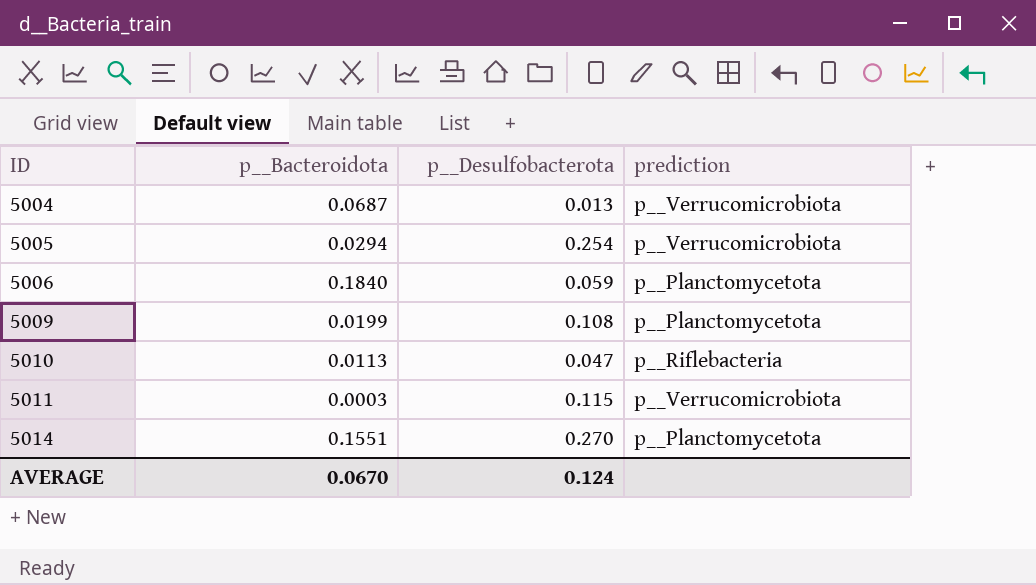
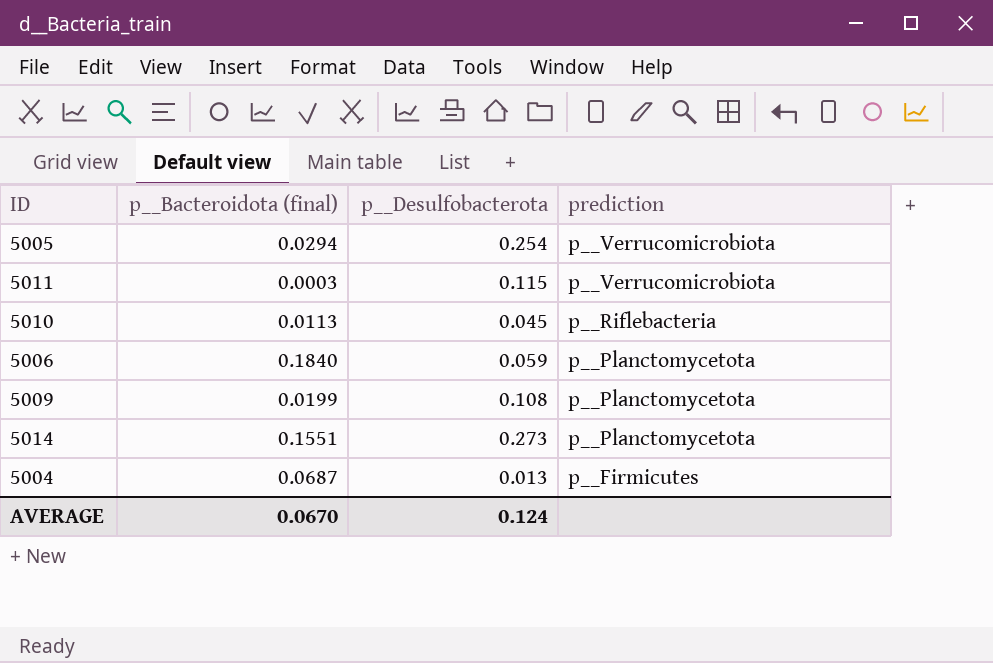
row order: ID ascending -> prediction descending
column name: p__Bacteroidota -> p__Bacteroidota (final)
5010 | p__Desulfobacterota: 0.047 -> 0.045
5014 | p__Desulfobacterota: 0.270 -> 0.273
5004 | prediction: p__Verrucomicrobiota -> p__Firmicutes

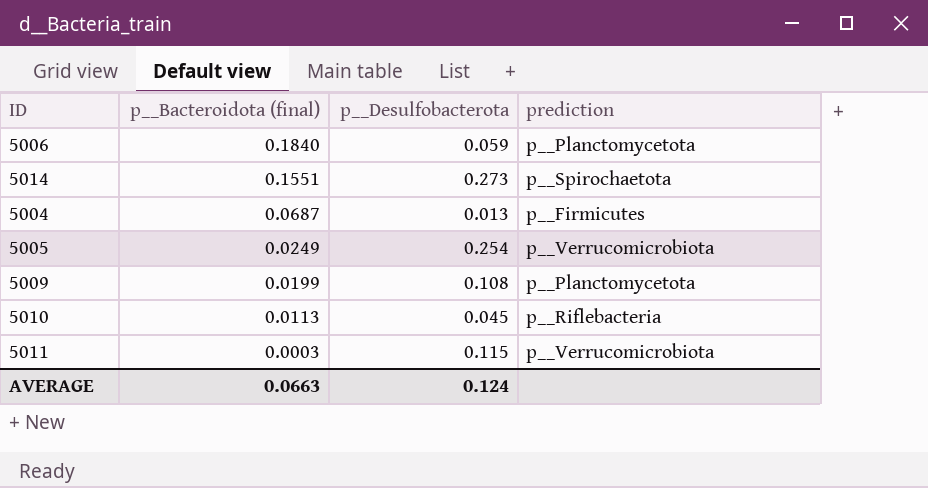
row order: prediction descending -> p__Bacteroidota (final) descending
5014 | prediction: p__Planctomycetota -> p__Spirochaetota
5005 | p__Bacteroidota (final): 0.0294 -> 0.0249
AVERAGE | p__Bacteroidota (final): 0.0670 -> 0.0663

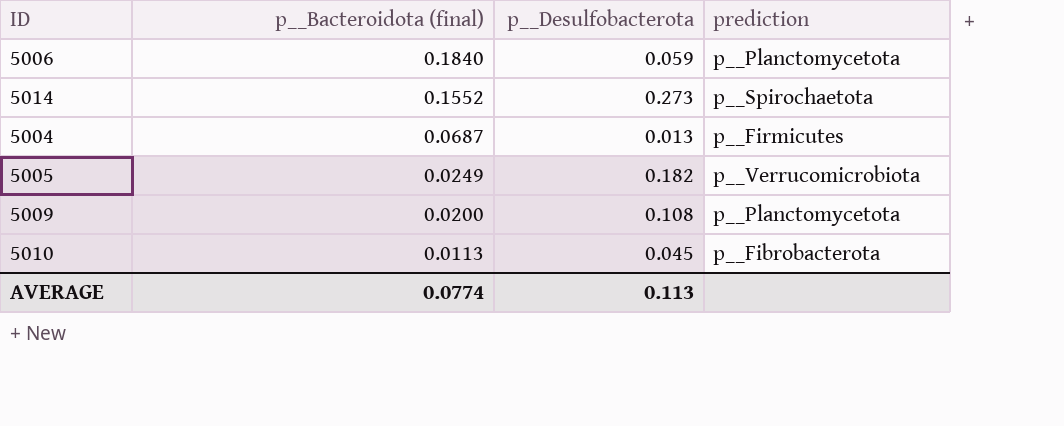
row 5011: 0.0003 | 0.115 | p__Verrucomicrobiota -> none
5014 | p__Bacteroidota (final): 0.1551 -> 0.1552
5005 | p__Desulfobacterota: 0.254 -> 0.182
5009 | p__Bacteroidota (final): 0.0199 -> 0.0200
5010 | prediction: p__Riflebacteria -> p__Fibrobacterota
AVERAGE | p__Bacteroidota (final): 0.0663 -> 0.0774
AVERAGE | p__Desulfobacterota: 0.124 -> 0.113

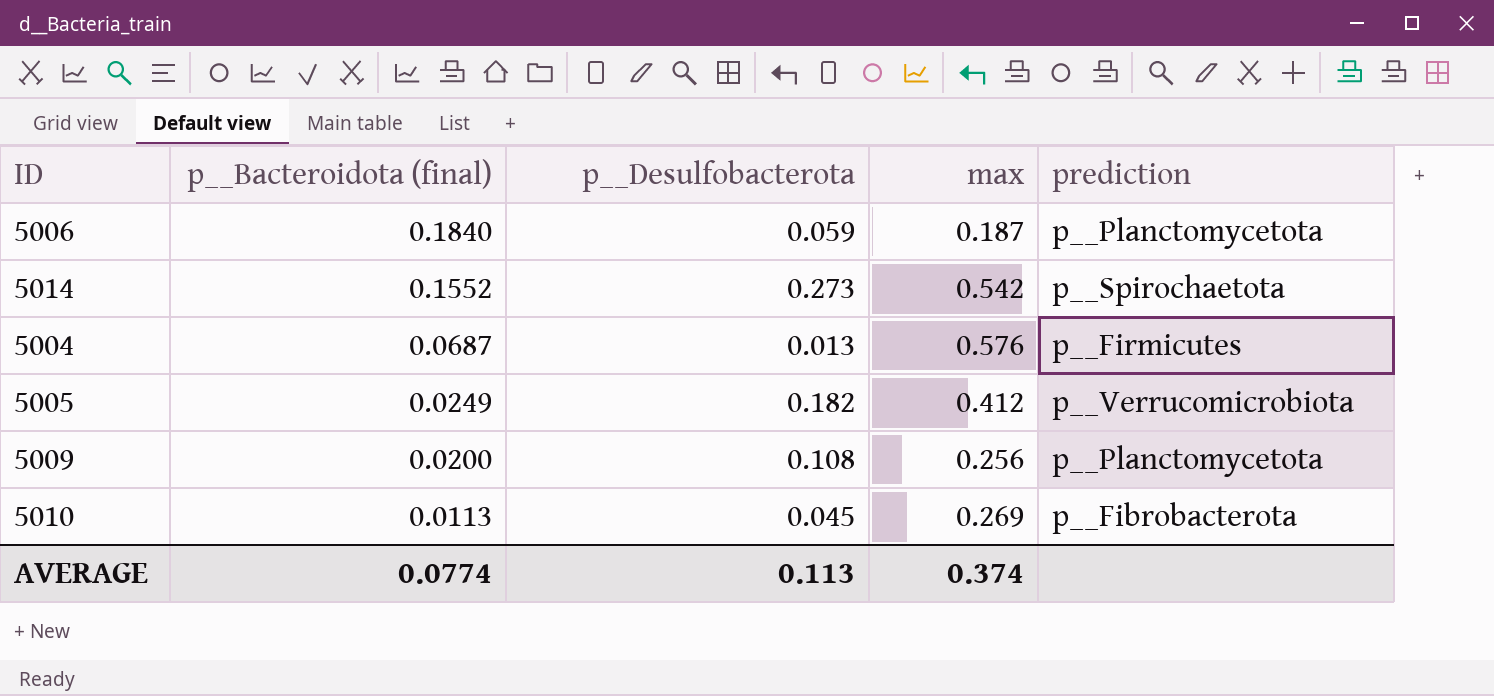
column max | position: none -> 4

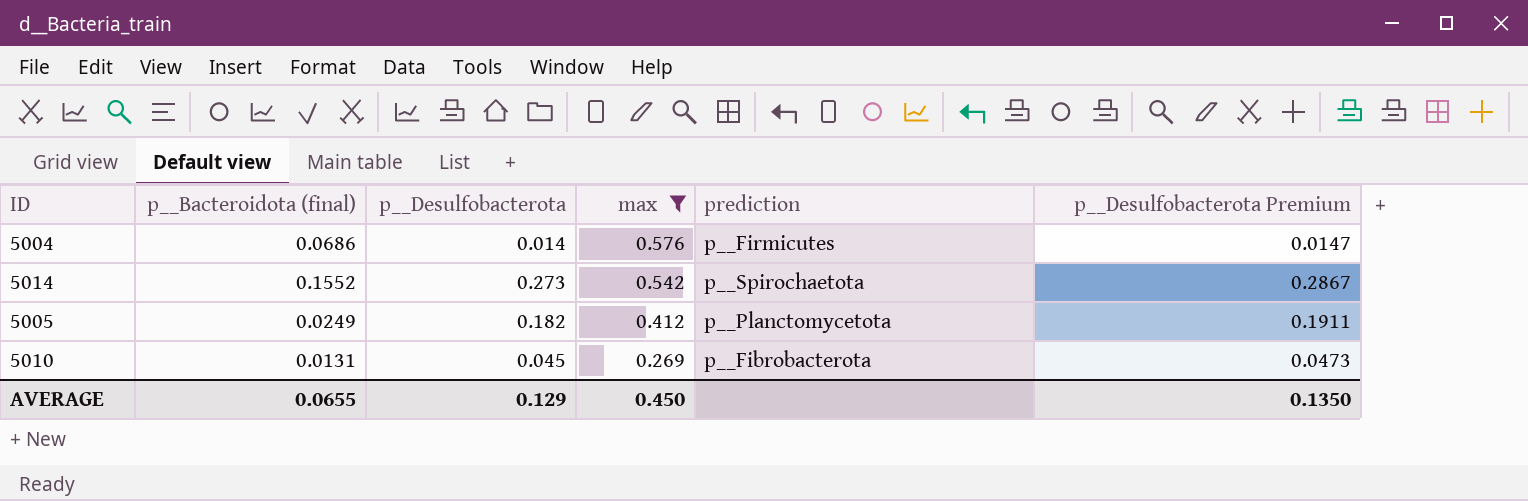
filter: none -> max >= 0.269
row order: p__Bacteroidota (final) descending -> max descending
column p__Desulfobacterota Premium | formula: none -> [p__Desulfobacterota] * 1.05
5004 | p__Bacteroidota (final): 0.0687 -> 0.0686
5004 | p__Desulfobacterota: 0.013 -> 0.014
5005 | prediction: p__Verrucomicrobiota -> p__Planctomycetota
5010 | p__Bacteroidota (final): 0.0113 -> 0.0131
AVERAGE | p__Bacteroidota (final): 0.0774 -> 0.0655
AVERAGE | p__Desulfobacterota: 0.113 -> 0.129
AVERAGE | max: 0.374 -> 0.450

